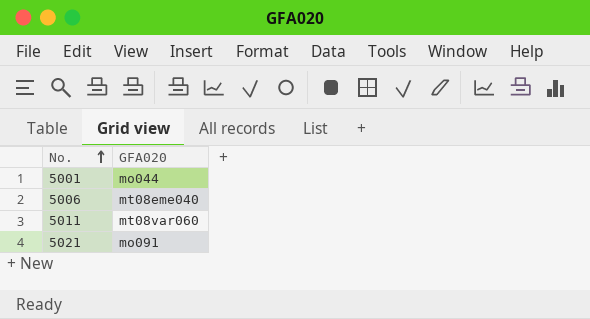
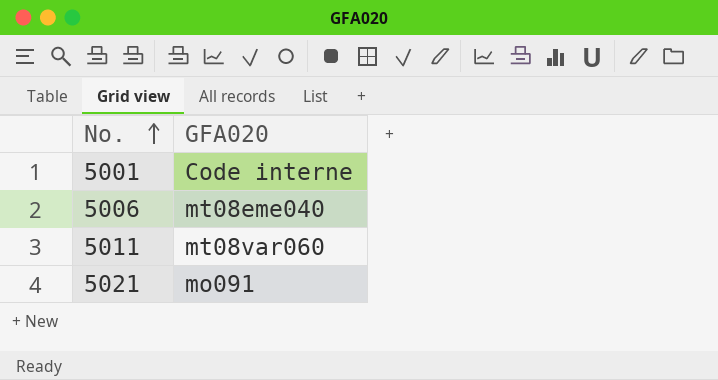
5001 | GFA020: mo044 -> Code interne

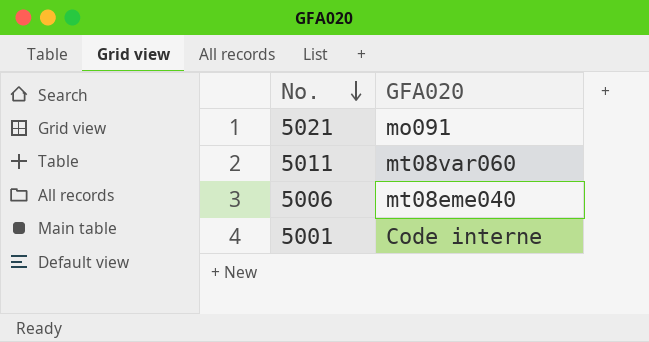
row order: No. ascending -> No. descending

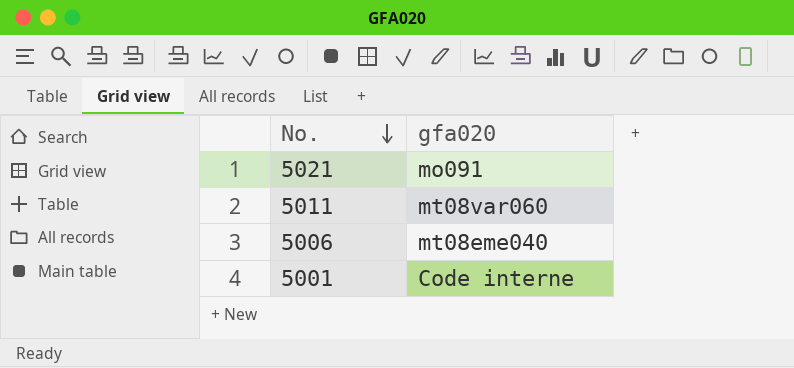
column name: GFA020 -> gfa020

